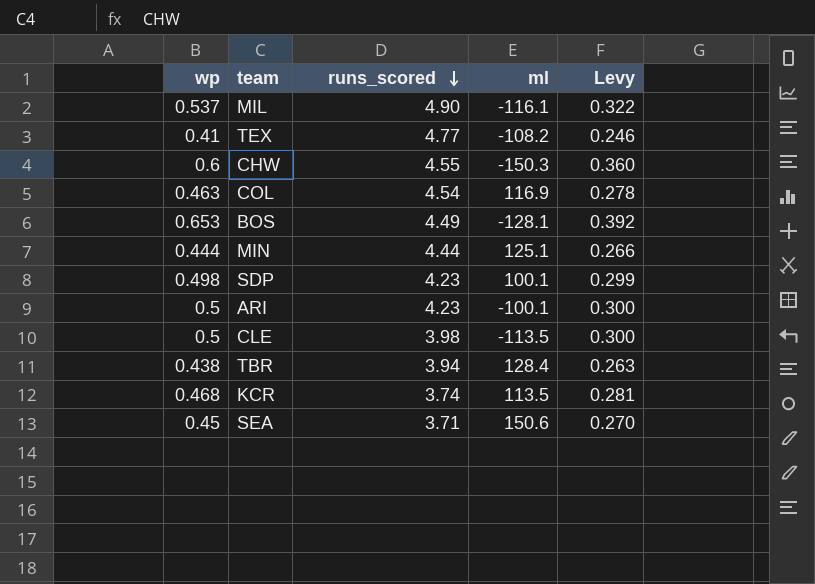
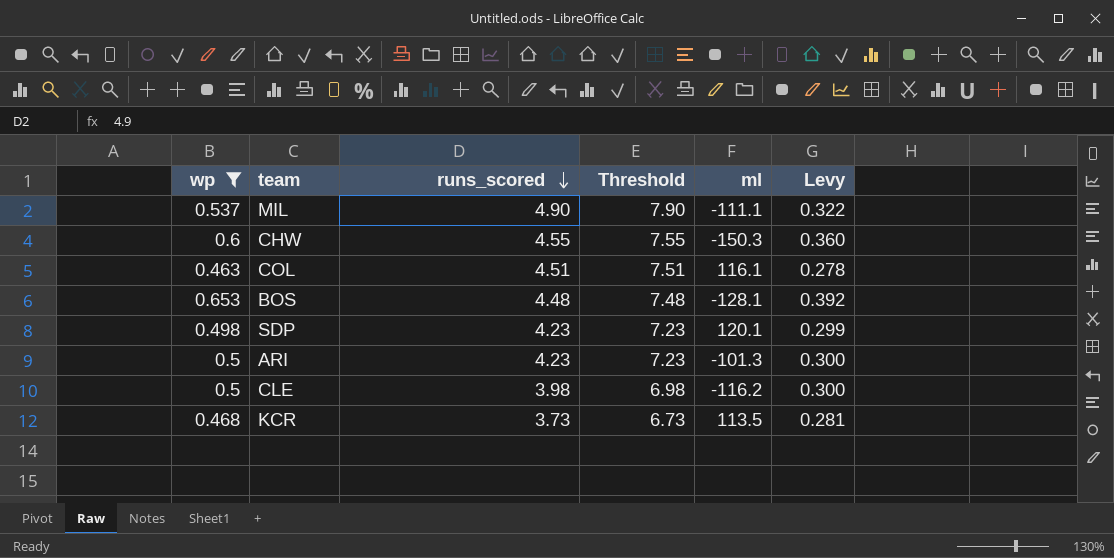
filter: none -> wp >= 0.463
column Threshold | formula: none -> [runs_scored] + 3
MIL | ml: -116.1 -> -111.1
COL | runs_scored: 4.54 -> 4.51
COL | ml: 116.9 -> 116.1
BOS | runs_scored: 4.49 -> 4.48
SDP | ml: 100.1 -> 120.1
ARI | ml: -100.1 -> -101.3
CLE | ml: -113.5 -> -116.2
KCR | runs_scored: 3.74 -> 3.73

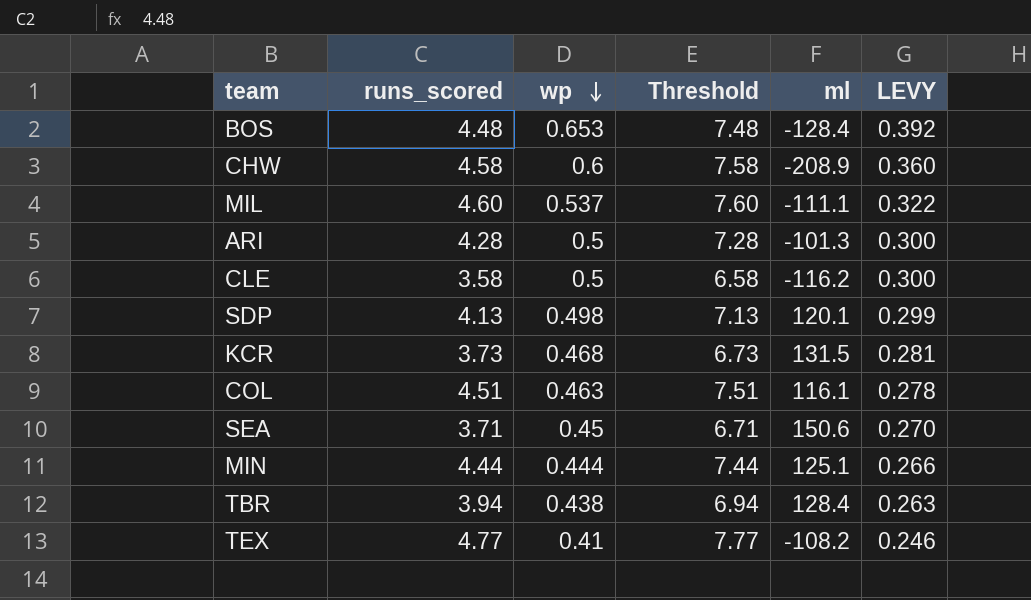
filter: wp >= 0.463 -> none
row order: runs_scored descending -> wp descending
column wp | position: 1 -> 3
column name: Levy -> LEVY
BOS | ml: -128.1 -> -128.4
CHW | runs_scored: 4.55 -> 4.58
CHW | Threshold: 7.55 -> 7.58
CHW | ml: -150.3 -> -208.9
MIL | runs_scored: 4.90 -> 4.60
MIL | Threshold: 7.90 -> 7.60
ARI | runs_scored: 4.23 -> 4.28
ARI | Threshold: 7.23 -> 7.28
CLE | runs_scored: 3.98 -> 3.58
CLE | Threshold: 6.98 -> 6.58
SDP | runs_scored: 4.23 -> 4.13
SDP | Threshold: 7.23 -> 7.13
KCR | ml: 113.5 -> 131.5

